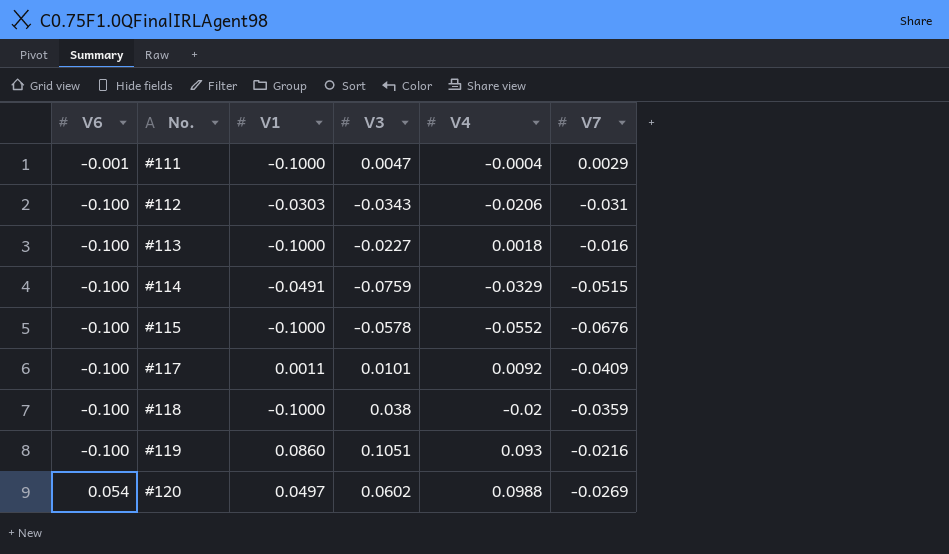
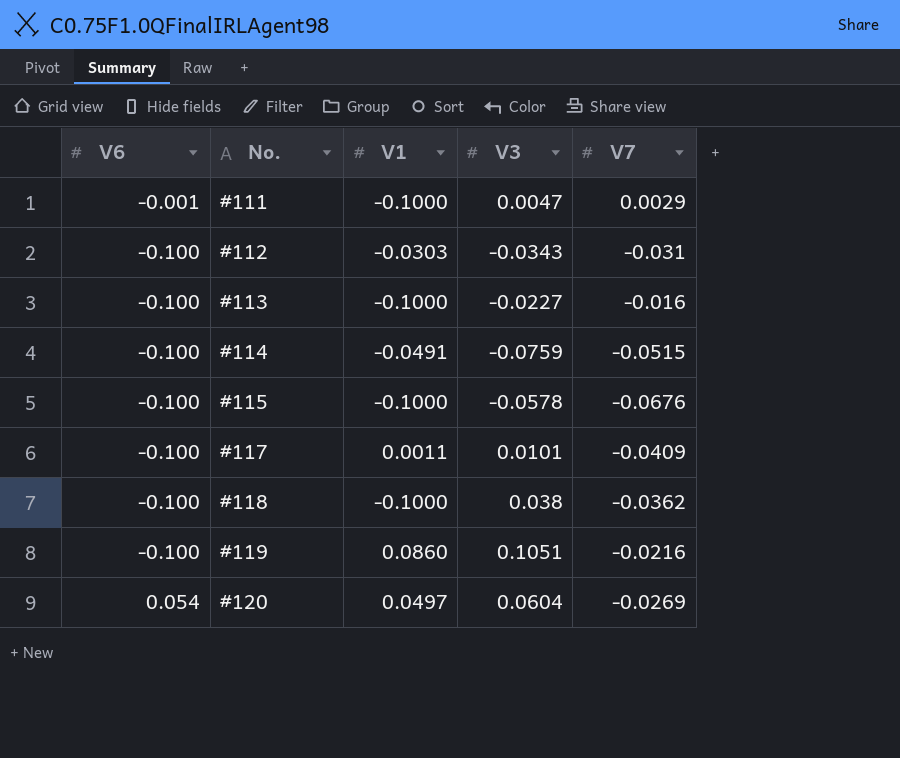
column V4 | position: 5 -> none
#118 | V7: -0.0359 -> -0.0362
#120 | V3: 0.0602 -> 0.0604

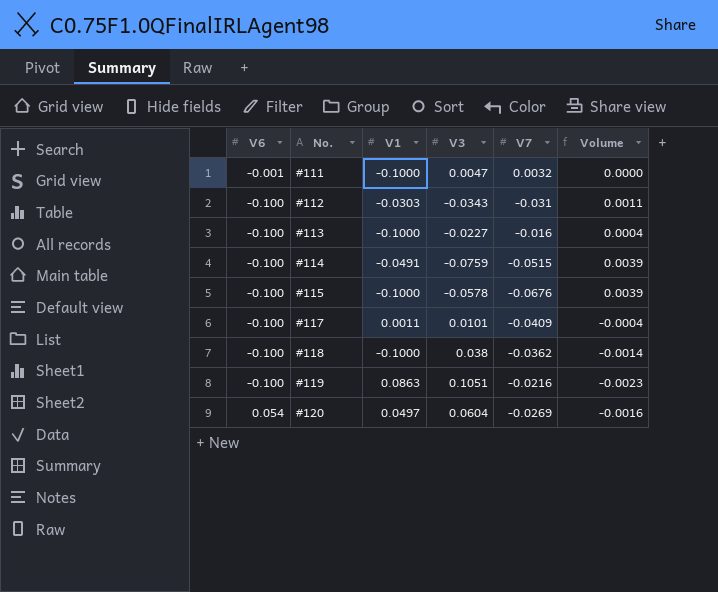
column Volume | formula: none -> [V3] * [V7]
#111 | V7: 0.0029 -> 0.0032
#119 | V1: 0.0860 -> 0.0863

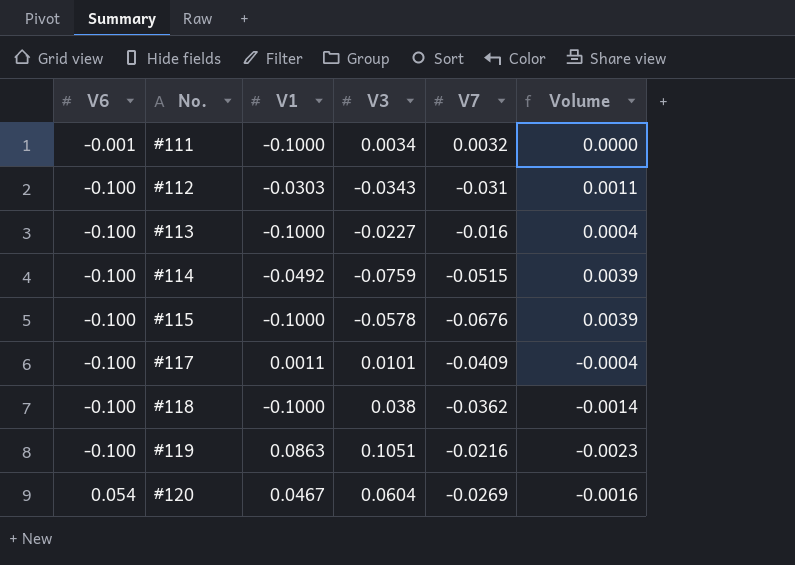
#111 | V3: 0.0047 -> 0.0034
#114 | V1: -0.0491 -> -0.0492
#120 | V1: 0.0497 -> 0.0467

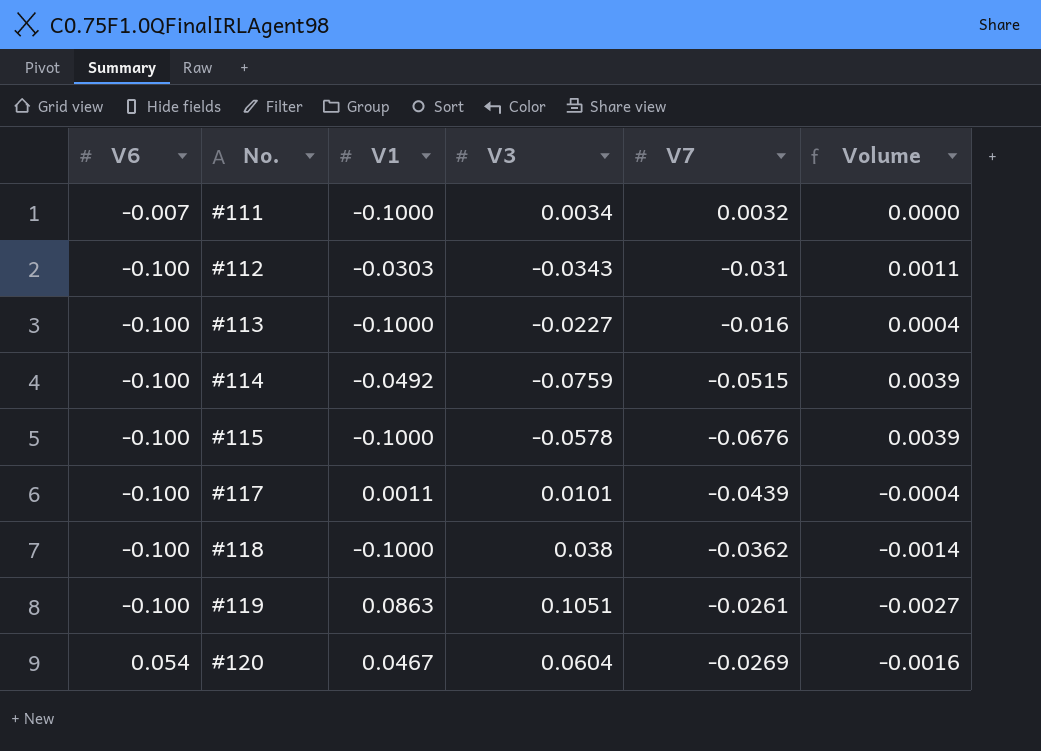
#111 | V6: -0.001 -> -0.007
#117 | V7: -0.0409 -> -0.0439
#119 | V7: -0.0216 -> -0.0261
#119 | Volume: -0.0023 -> -0.0027

